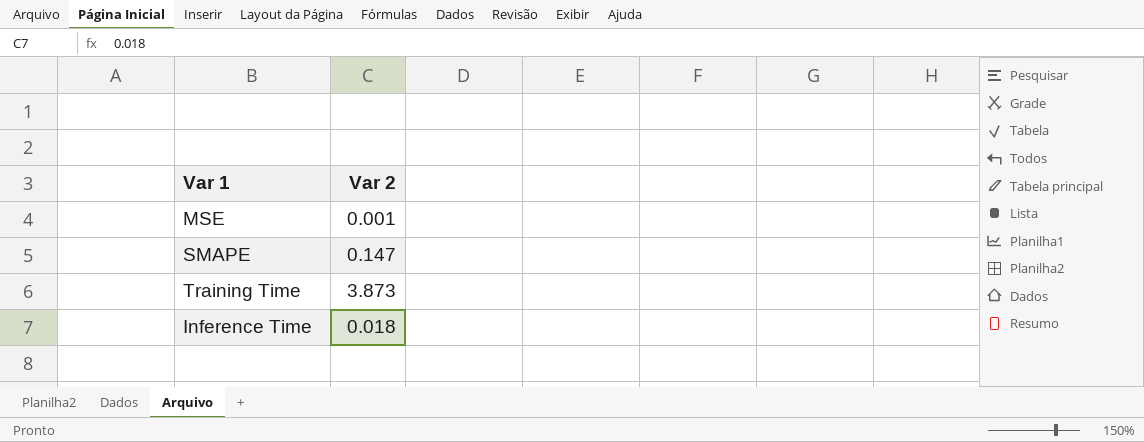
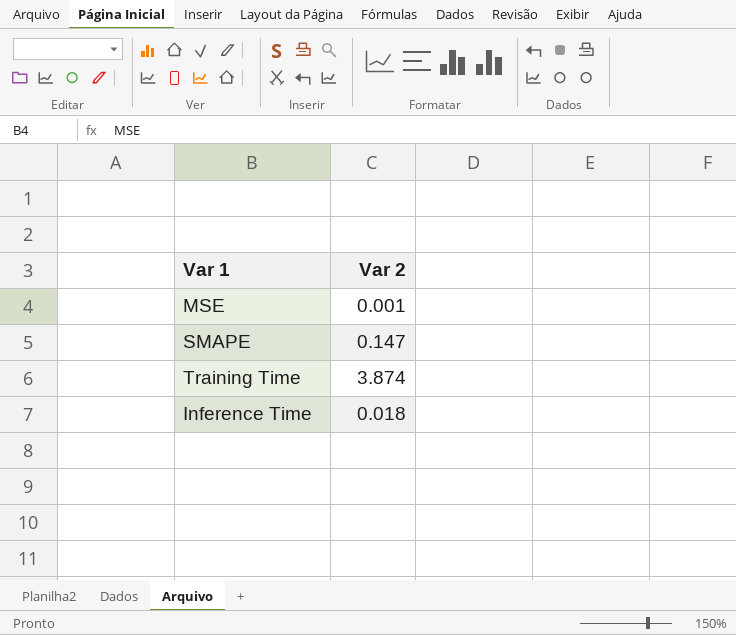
Training Time | Var 2: 3.873 -> 3.874

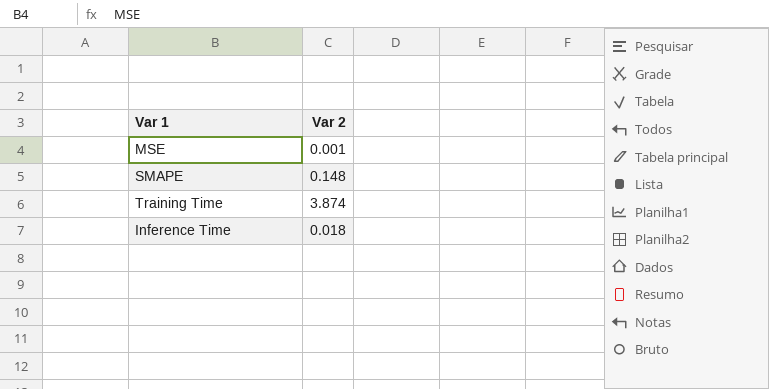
SMAPE | Var 2: 0.147 -> 0.148

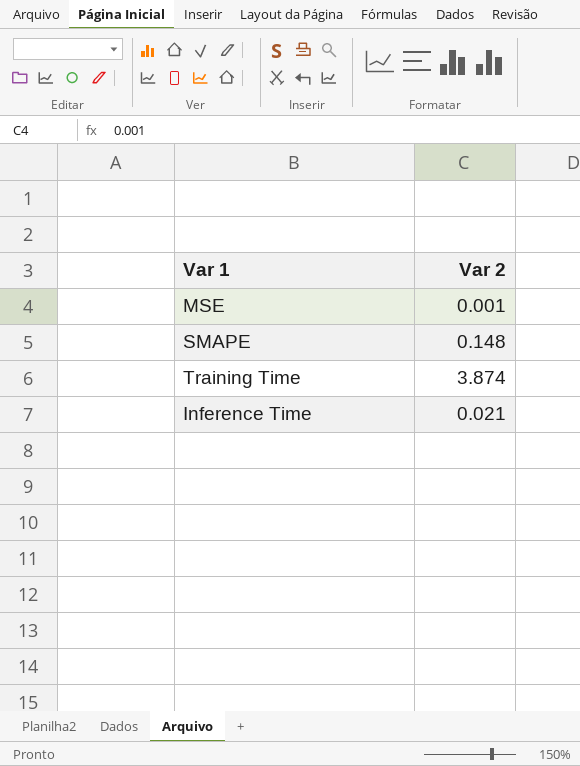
Inference Time | Var 2: 0.018 -> 0.021

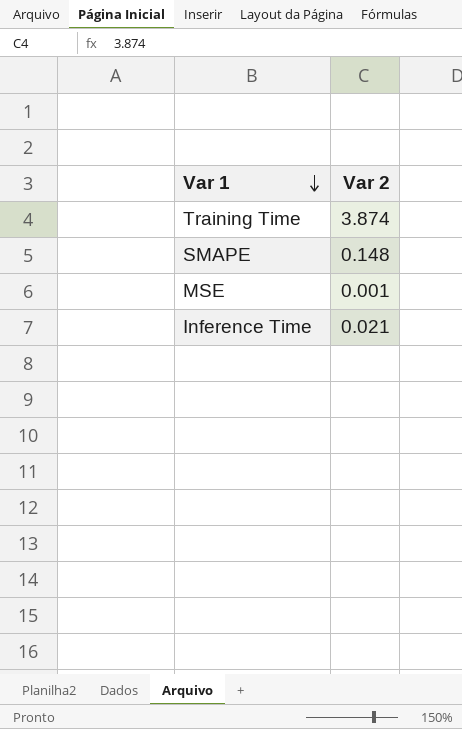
row order: none -> Var 1 descending

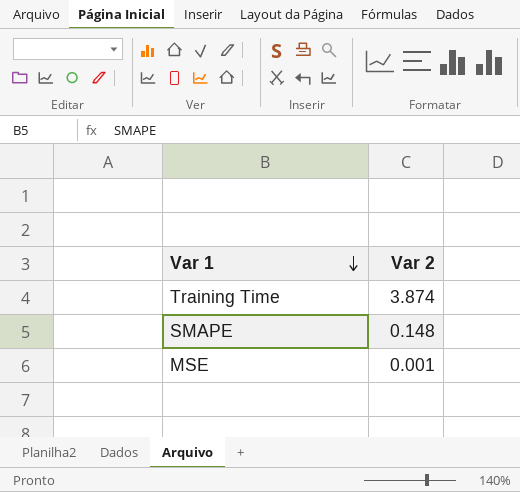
row Inference Time: 0.021 -> none

